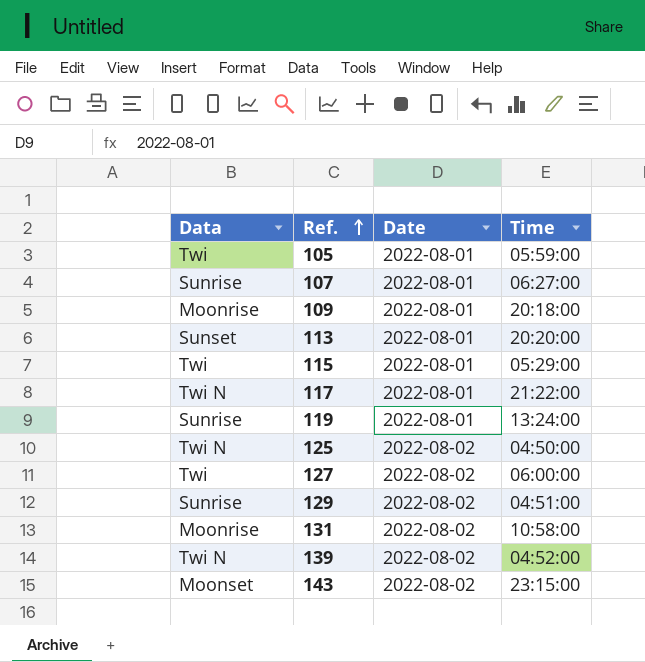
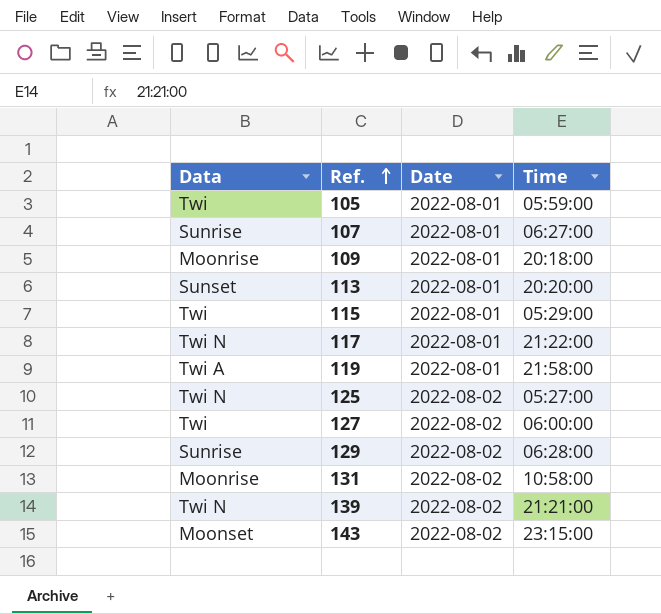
119 | Data: Sunrise -> Twi A
119 | Time: 13:24:00 -> 21:58:00
125 | Time: 04:50:00 -> 05:27:00
129 | Time: 04:51:00 -> 06:28:00
139 | Time: 04:52:00 -> 21:21:00

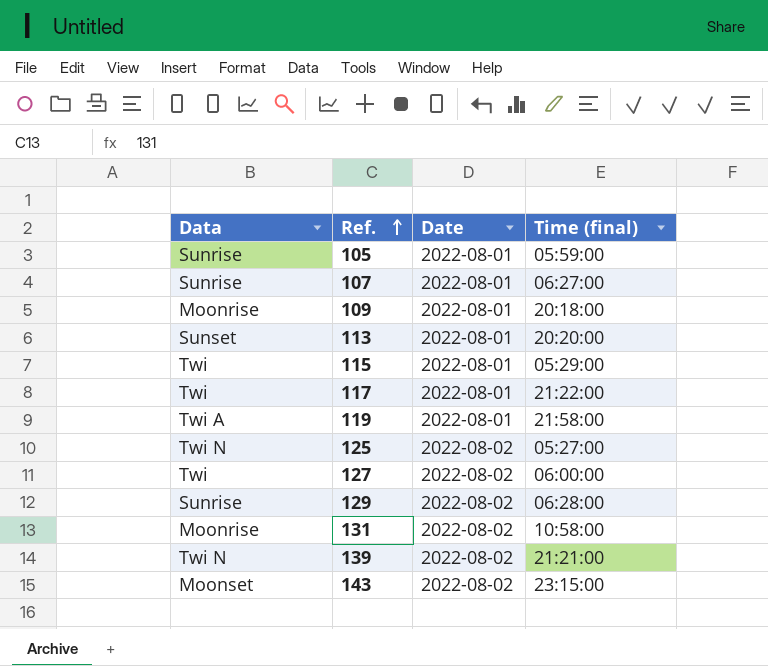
column name: Time -> Time (final)
105 | Data: Twi -> Sunrise
117 | Data: Twi N -> Twi

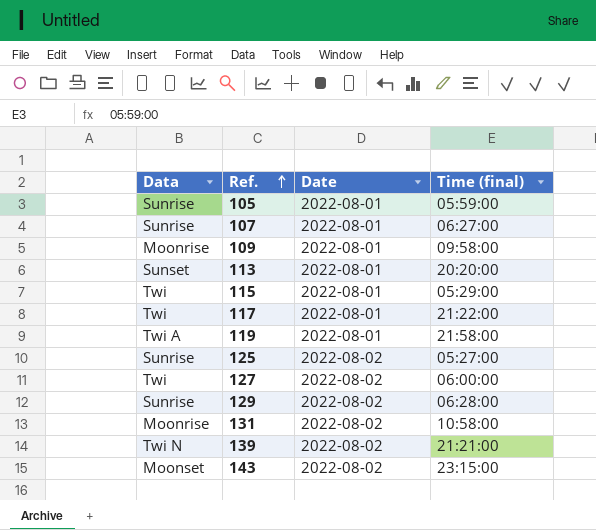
109 | Time (final): 20:18:00 -> 09:58:00
125 | Data: Twi N -> Sunrise

